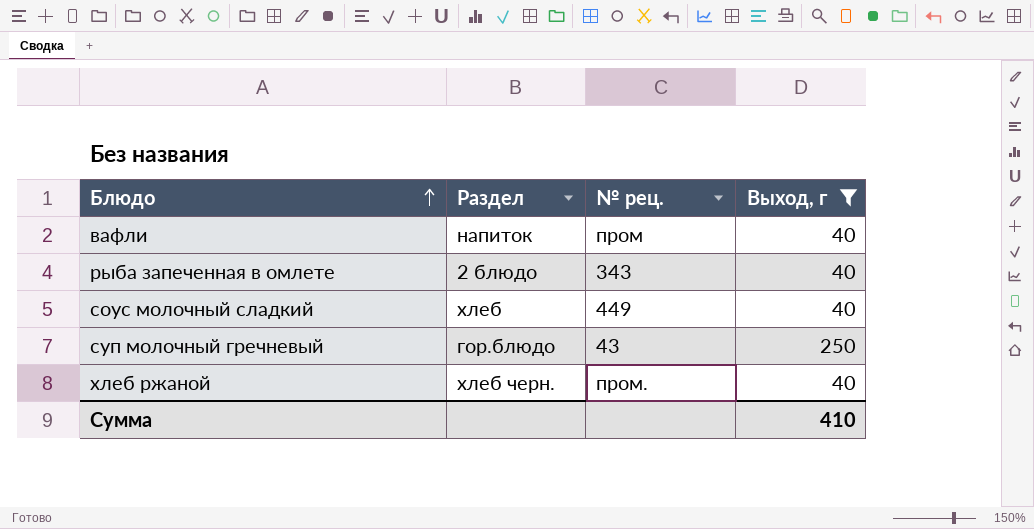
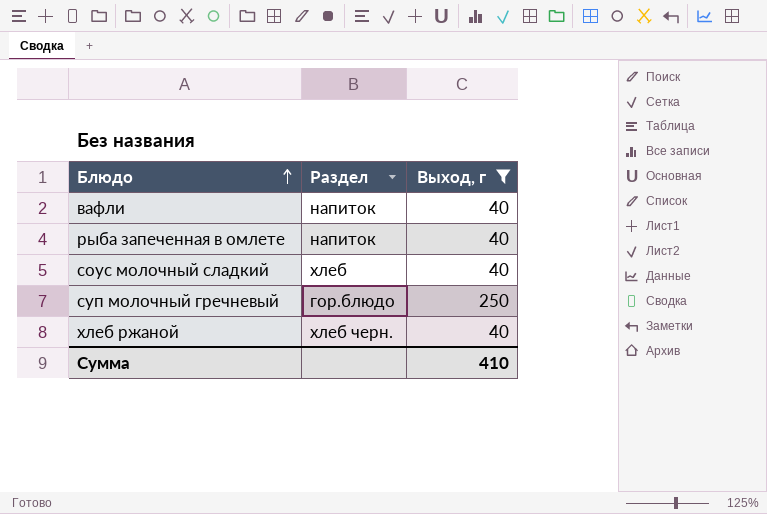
column № рец. | position: 3 -> none
рыба запеченная в омлете | Раздел: 2 блюдо -> напиток

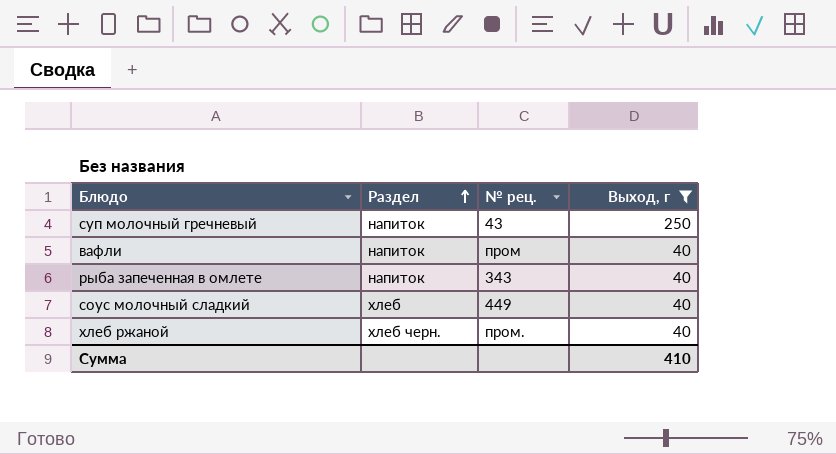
row order: Блюдо ascending -> Раздел ascending
column № рец. | position: none -> 3
суп молочный гречневый | Раздел: гор.блюдо -> напиток

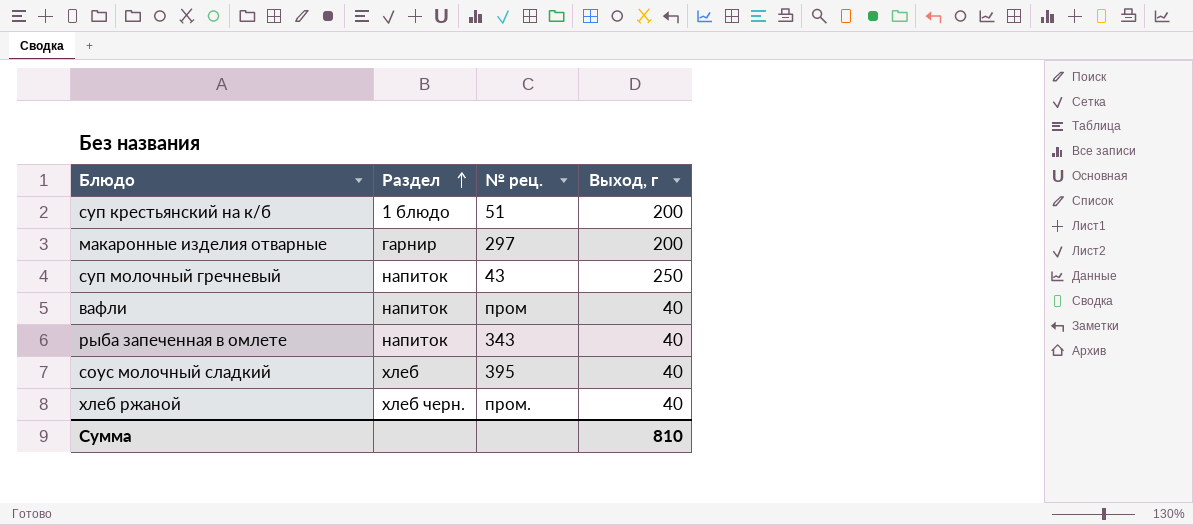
filter: Выход, г != 200 -> none
соус молочный сладкий | № рец.: 449 -> 395
Сумма | Выход, г: 410 -> 810

